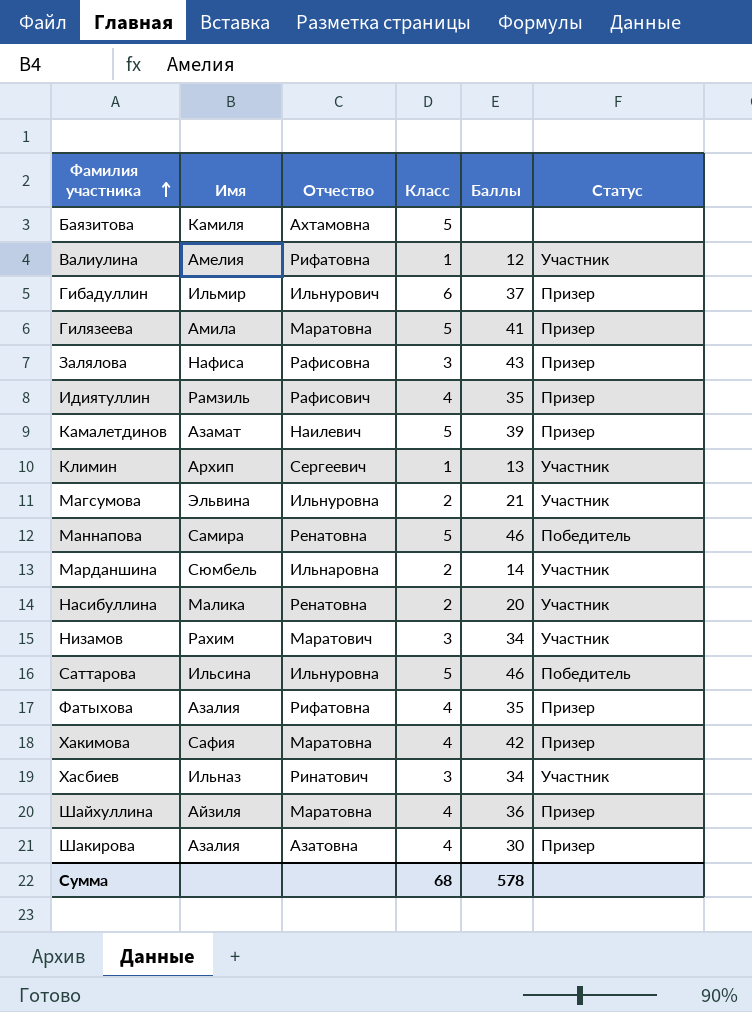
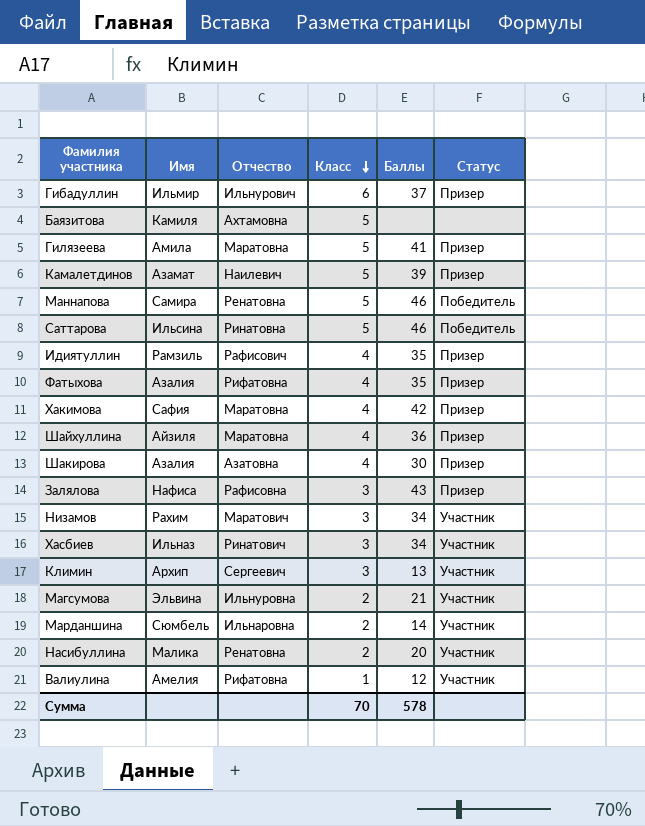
row order: Фамилия участника ascending -> Класс descending
Саттарова | Отчество: Ильнуровна -> Ринатовна
Климин | Класс: 1 -> 3
Сумма | Класс: 68 -> 70

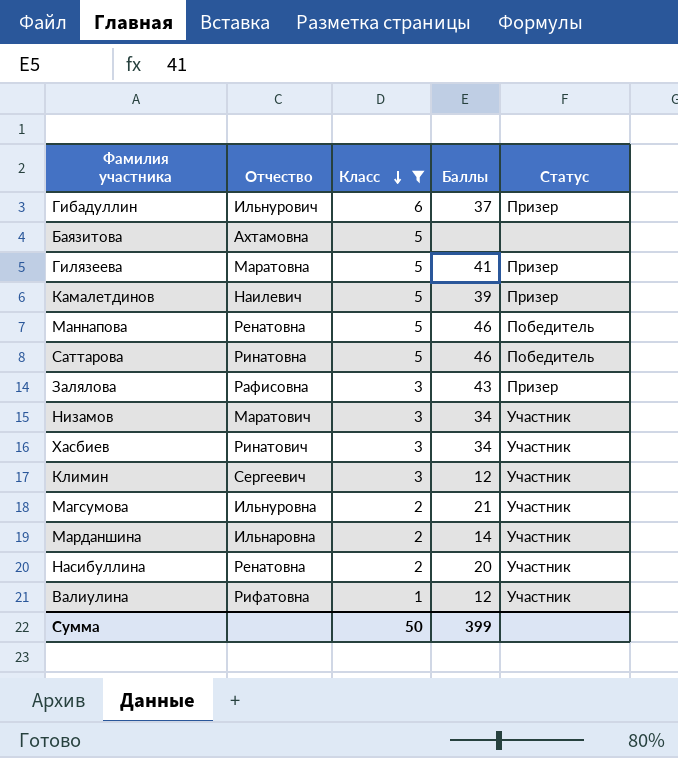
filter: none -> Класс != 4
column Имя | position: 2 -> none
Климин | Баллы: 13 -> 12
Сумма | Класс: 70 -> 50
Сумма | Баллы: 578 -> 399

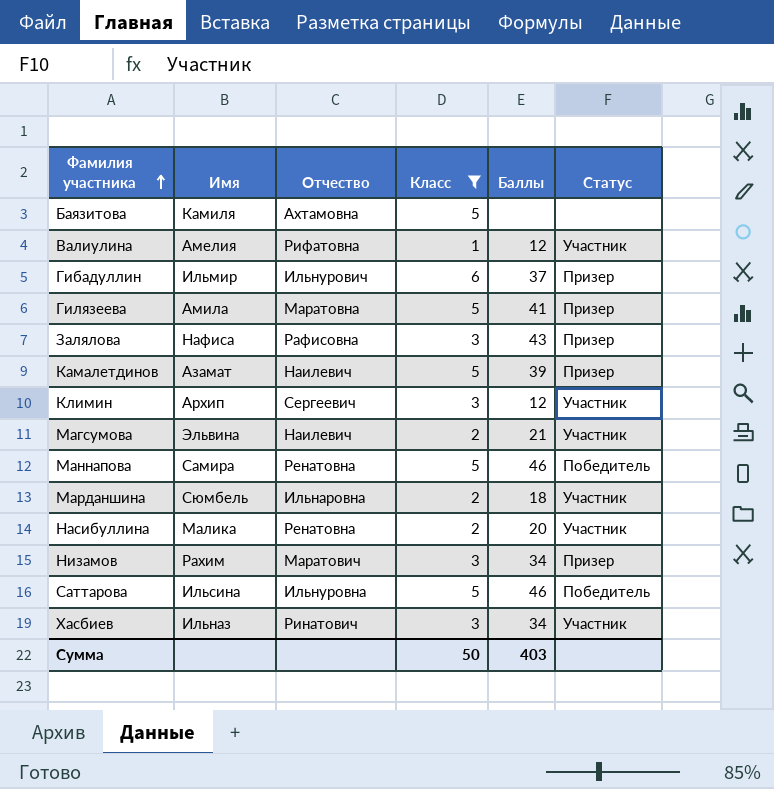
row order: Класс descending -> Фамилия участника ascending
column Имя | position: none -> 2
Магсумова | Отчество: Ильнуровна -> Наилевич
Марданшина | Баллы: 14 -> 18
Низамов | Статус: Участник -> Призер
Саттарова | Отчество: Ринатовна -> Ильнуровна
Сумма | Баллы: 399 -> 403

